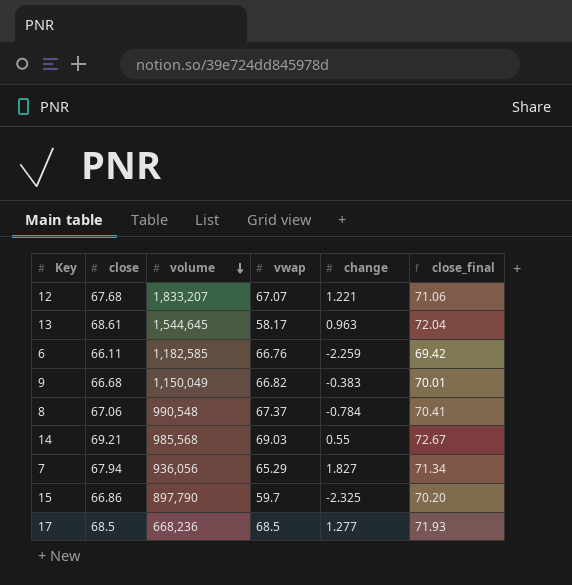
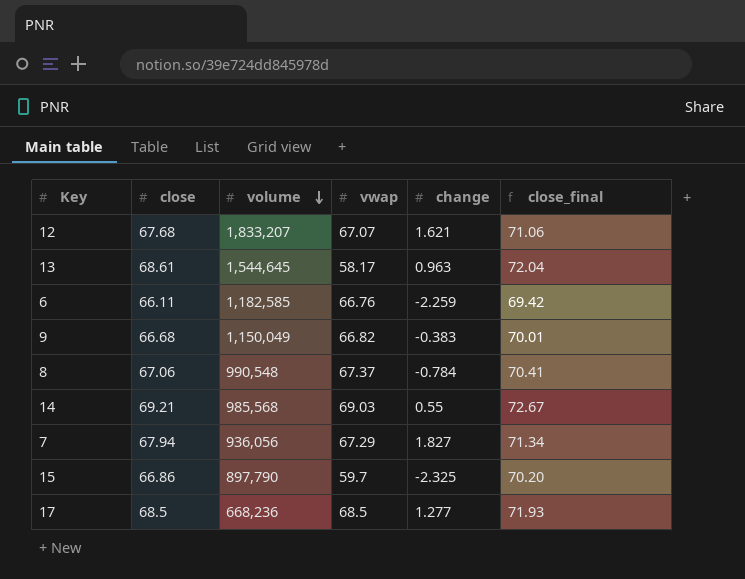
12 | change: 1.221 -> 1.621
7 | vwap: 65.29 -> 67.29

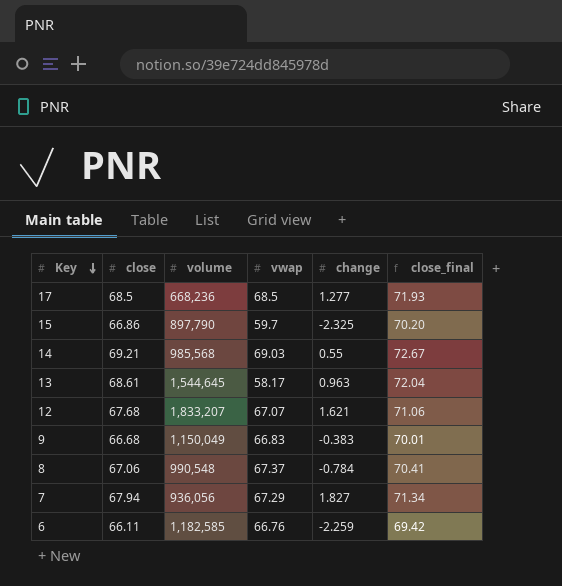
row order: volume descending -> Key descending
9 | vwap: 66.82 -> 66.83

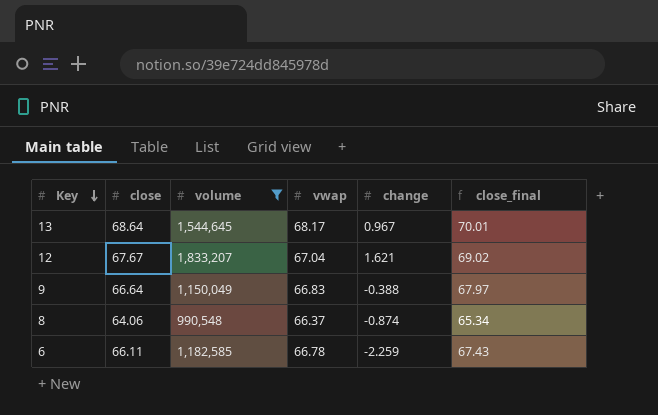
filter: none -> volume >= 990,548
column close_final | formula: [close] * 1.05 -> [close] * 1.02
13 | close: 68.61 -> 68.64
13 | vwap: 58.17 -> 68.17
13 | change: 0.963 -> 0.967
12 | close: 67.68 -> 67.67
12 | vwap: 67.07 -> 67.04
9 | close: 66.68 -> 66.64
9 | change: -0.383 -> -0.388
8 | close: 67.06 -> 64.06
8 | vwap: 67.37 -> 66.37
8 | change: -0.784 -> -0.874
6 | vwap: 66.76 -> 66.78

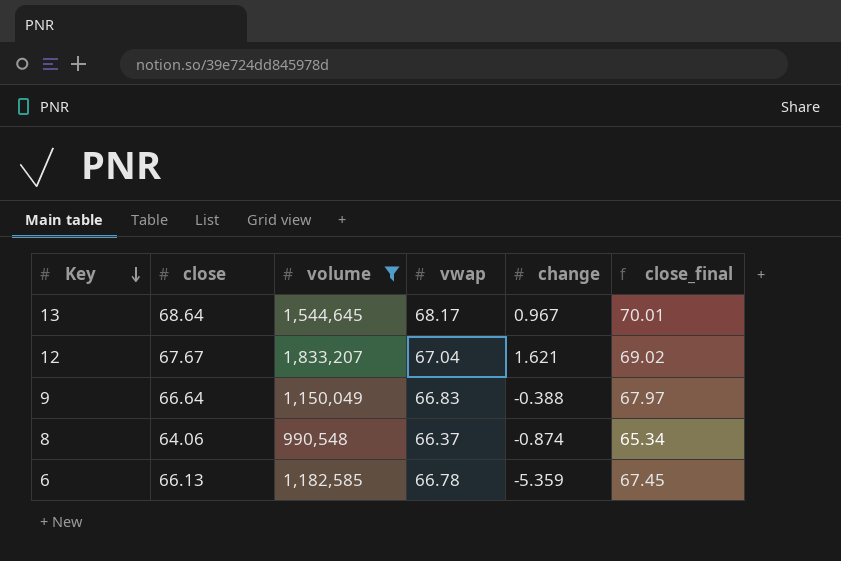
6 | close: 66.11 -> 66.13
6 | change: -2.259 -> -5.359
6 | close_final: 67.43 -> 67.45

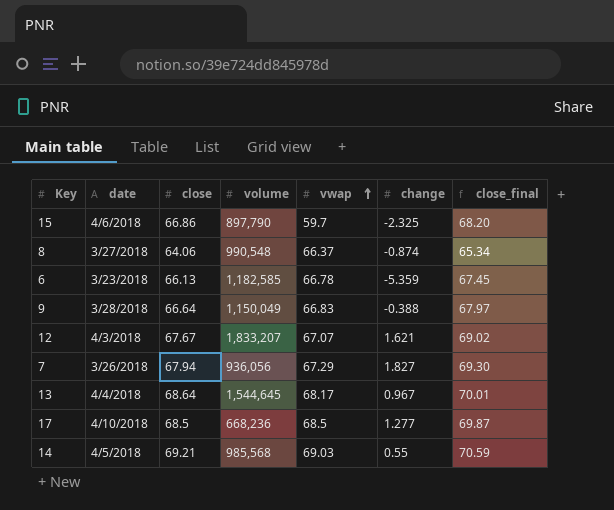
filter: volume >= 990,548 -> none
row order: Key descending -> vwap ascending
column date | position: none -> 2
12 | vwap: 67.04 -> 67.07

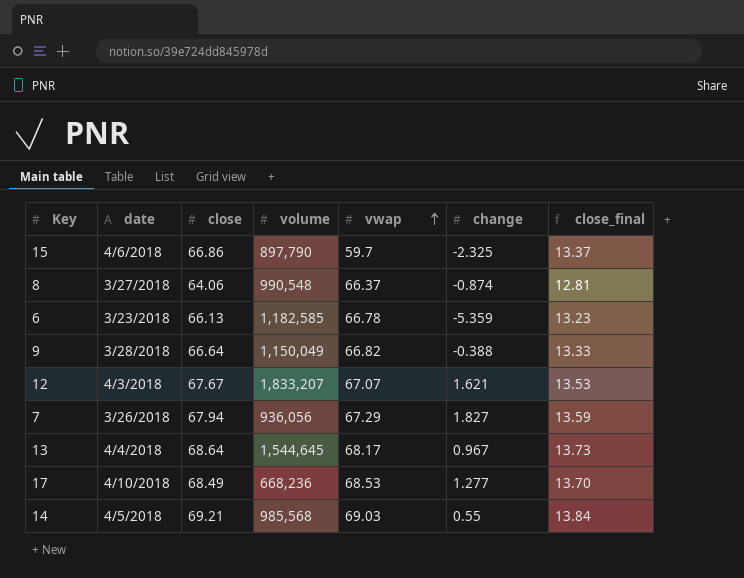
column close_final | formula: [close] * 1.02 -> [close] * 0.2
9 | vwap: 66.83 -> 66.82
17 | close: 68.5 -> 68.49
17 | vwap: 68.5 -> 68.53

